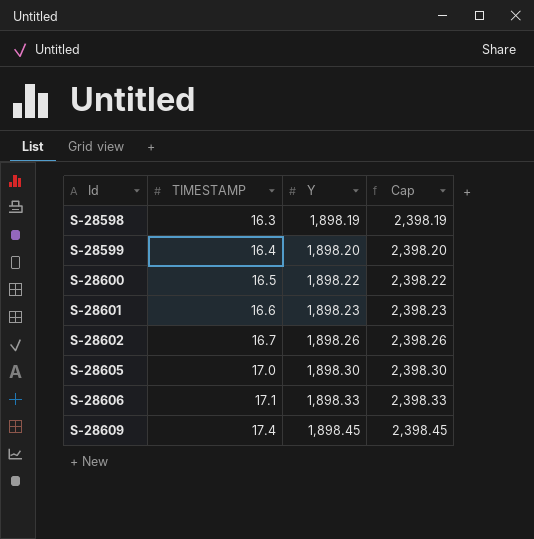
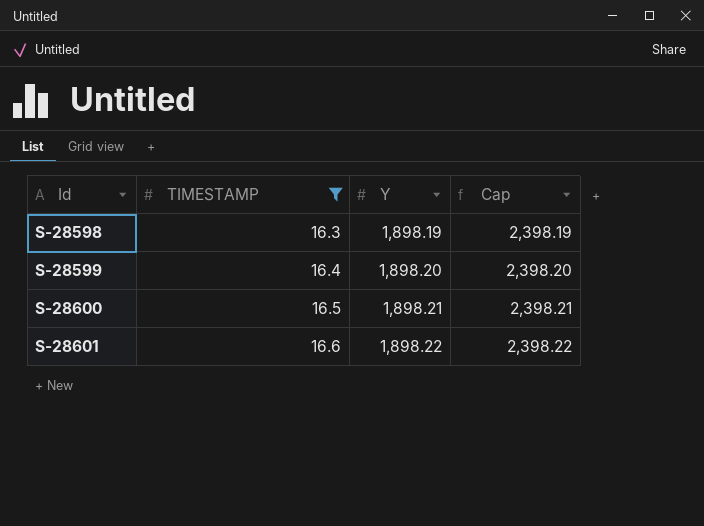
filter: none -> TIMESTAMP <= 16.6
S-28600 | Y: 1,898.22 -> 1,898.21
S-28600 | Cap: 2,398.22 -> 2,398.21
S-28601 | Y: 1,898.23 -> 1,898.22
S-28601 | Cap: 2,398.23 -> 2,398.22

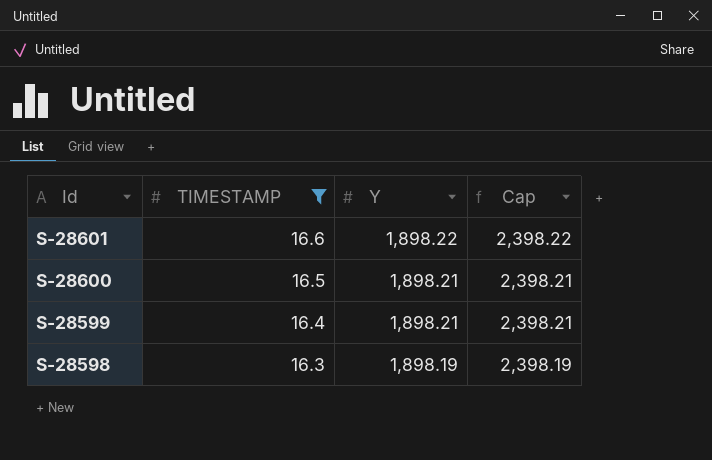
row order: Id ascending -> Id descending
S-28599 | Y: 1,898.20 -> 1,898.21
S-28599 | Cap: 2,398.20 -> 2,398.21

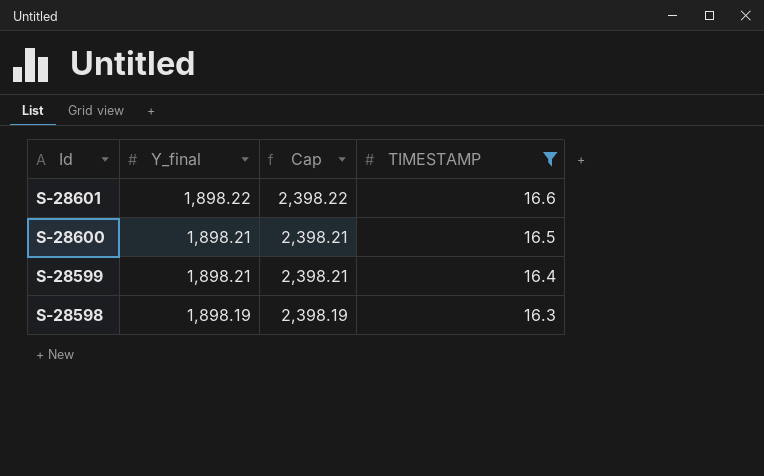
column name: Y -> Y_final
column TIMESTAMP | position: 2 -> 4

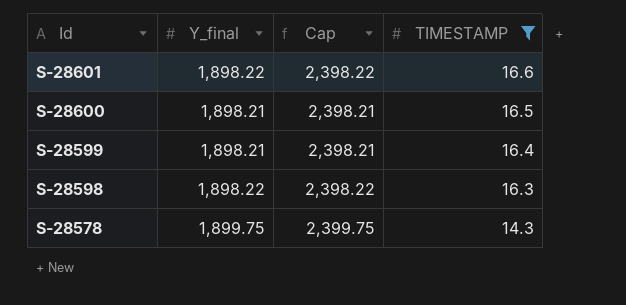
S-28598 | Y_final: 1,898.19 -> 1,898.22
S-28598 | Cap: 2,398.19 -> 2,398.22
row S-28578: none -> 1,899.75 | 2,399.75 | 14.3

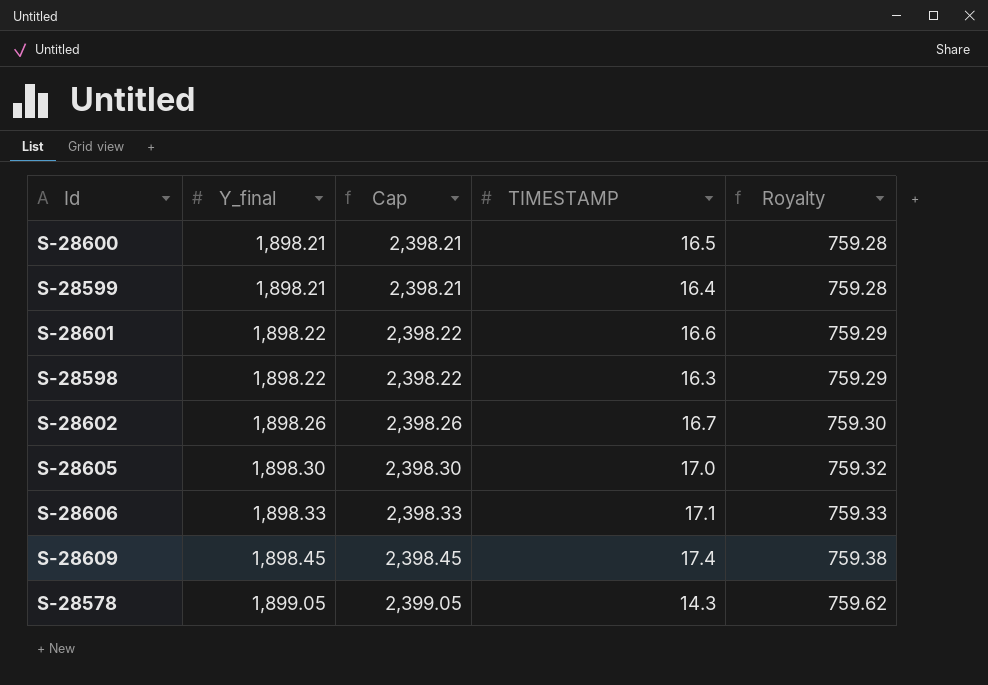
filter: TIMESTAMP <= 16.6 -> none
row order: Id descending -> Y_final ascending
column Royalty | formula: none -> [Y_final] * 0.4
S-28578 | Y_final: 1,899.75 -> 1,899.05
S-28578 | Cap: 2,399.75 -> 2,399.05

